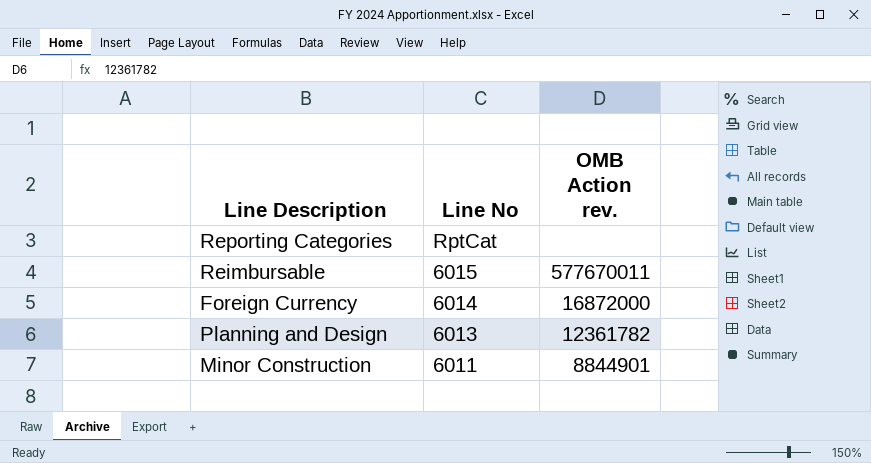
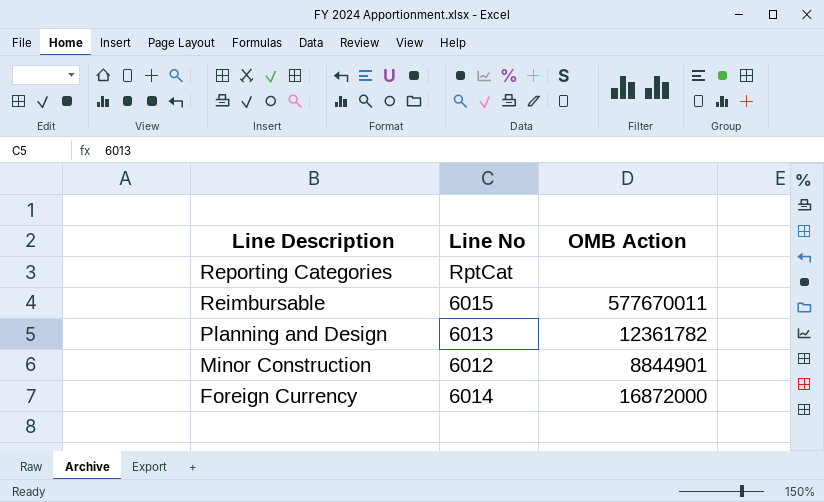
row order: Line No descending -> Line Description descending
column name: OMB Action rev. -> OMB Action
Minor Construction | Line No: 6011 -> 6012

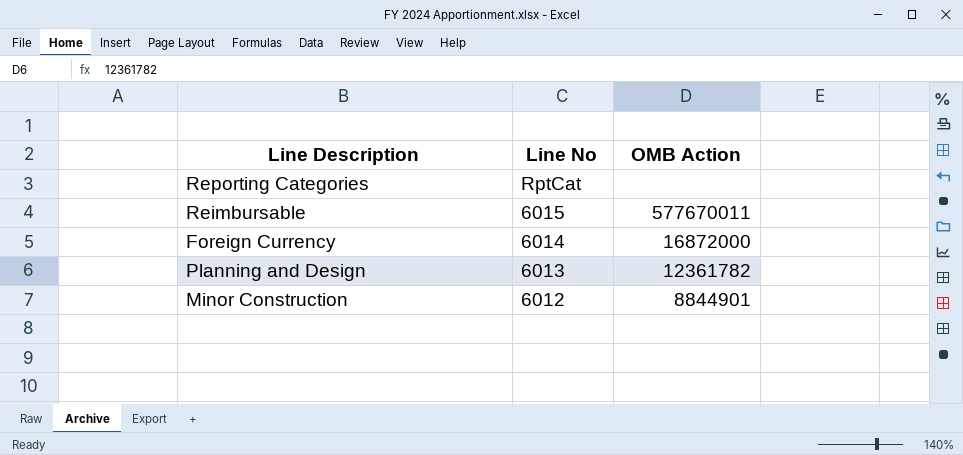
row order: Line Description descending -> Line No descending

